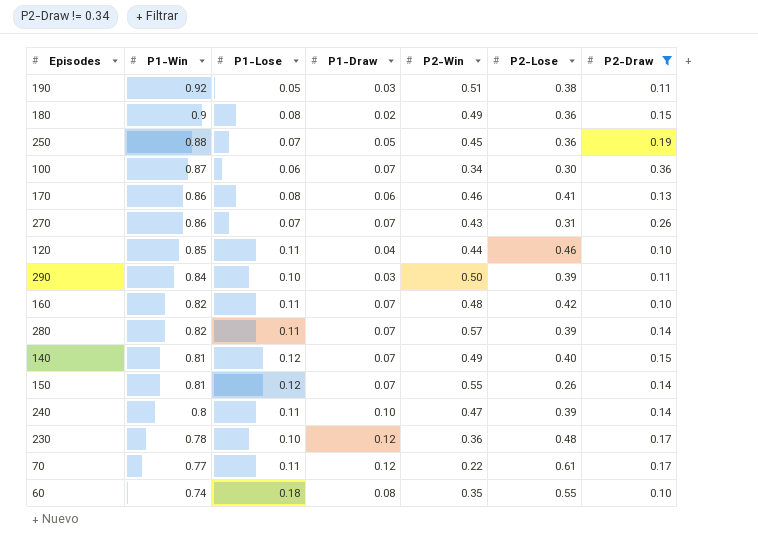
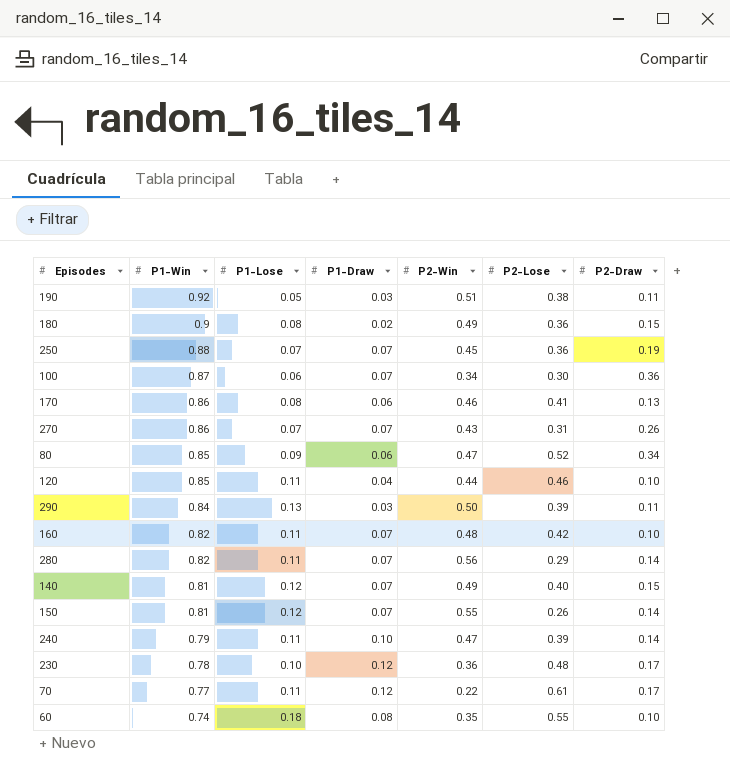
filter: P2-Draw != 0.34 -> none
250 | P1-Draw: 0.05 -> 0.07
290 | P1-Lose: 0.10 -> 0.13
280 | P2-Win: 0.57 -> 0.56
280 | P2-Lose: 0.39 -> 0.29
240 | P1-Win: 0.8 -> 0.79

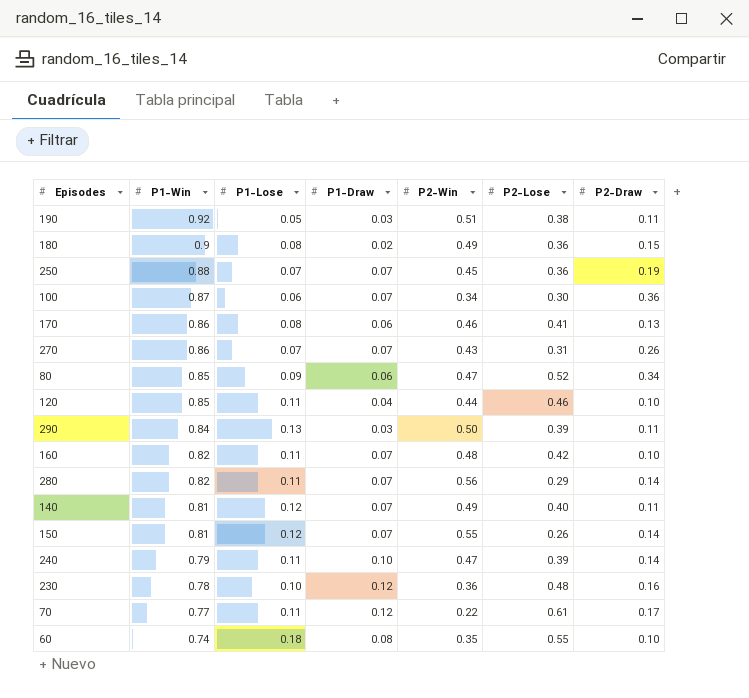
140 | P2-Draw: 0.15 -> 0.11
230 | P2-Draw: 0.17 -> 0.16

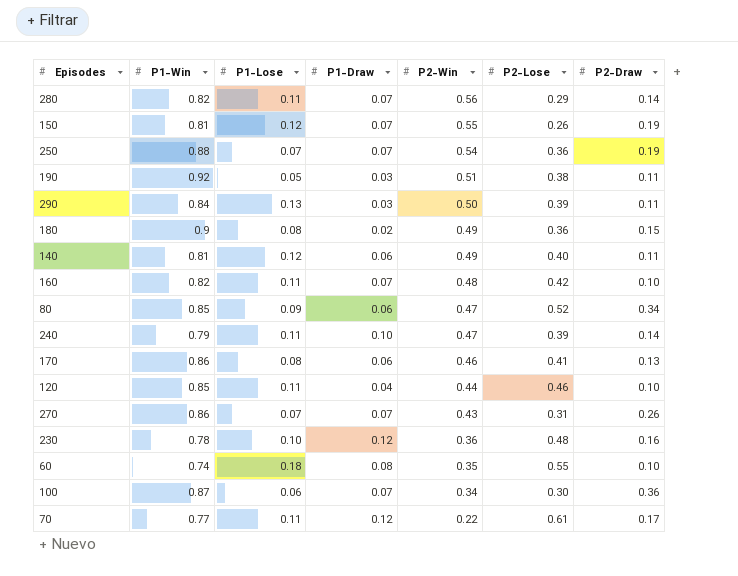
row order: P1-Win descending -> P2-Win descending
150 | P2-Draw: 0.14 -> 0.19
250 | P2-Win: 0.45 -> 0.54
140 | P1-Draw: 0.07 -> 0.06

